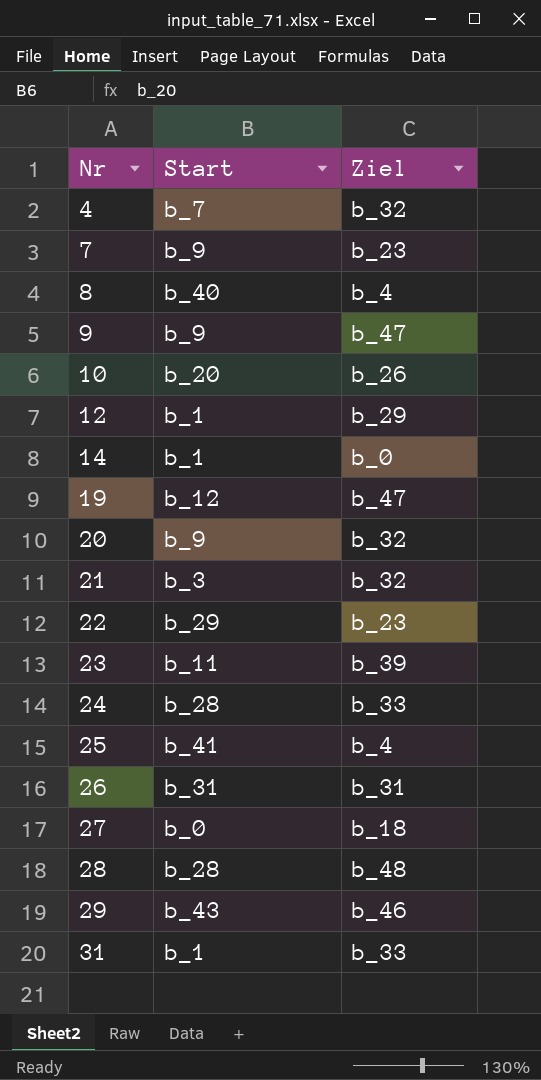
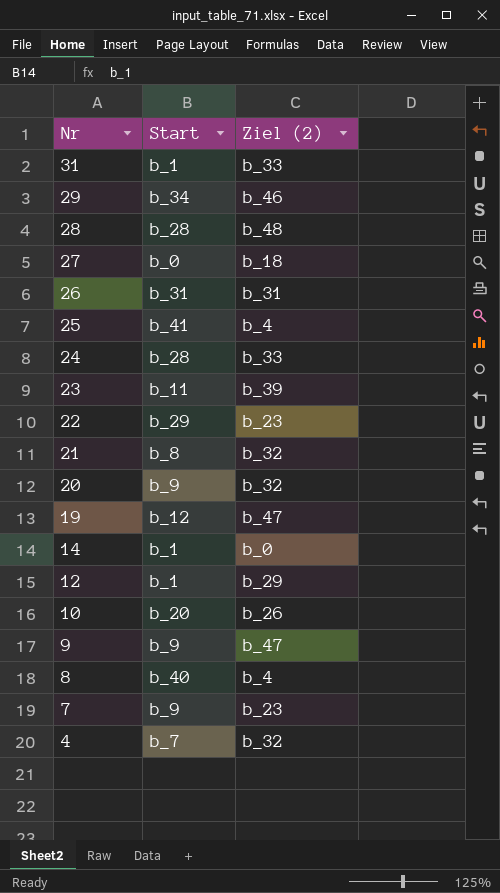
row order: Nr ascending -> Nr descending
column name: Ziel -> Ziel (2)
29 | Start: b_43 -> b_34
21 | Start: b_3 -> b_8

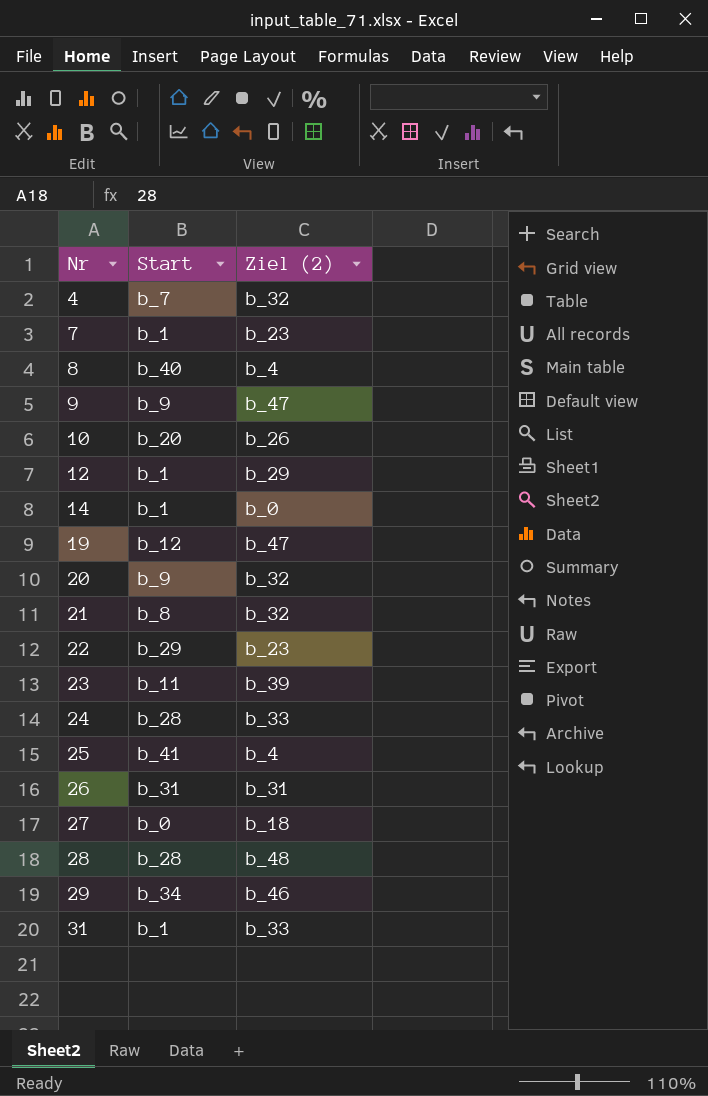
row order: Nr descending -> Nr ascending
7 | Start: b_9 -> b_1

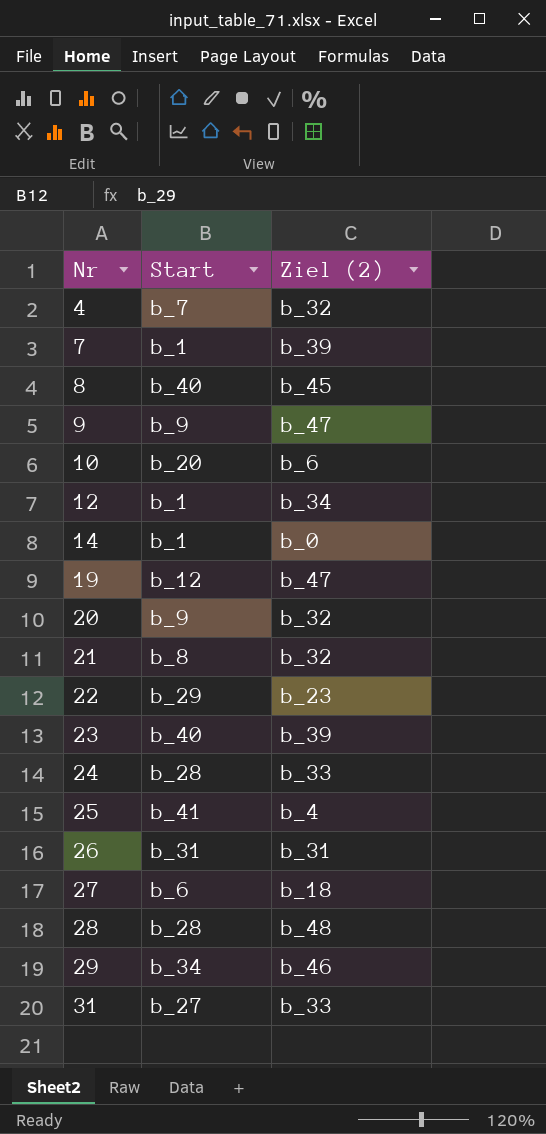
7 | Ziel (2): b_23 -> b_39
8 | Ziel (2): b_4 -> b_45
10 | Ziel (2): b_26 -> b_6
12 | Ziel (2): b_29 -> b_34
23 | Start: b_11 -> b_40
27 | Start: b_0 -> b_6
31 | Start: b_1 -> b_27

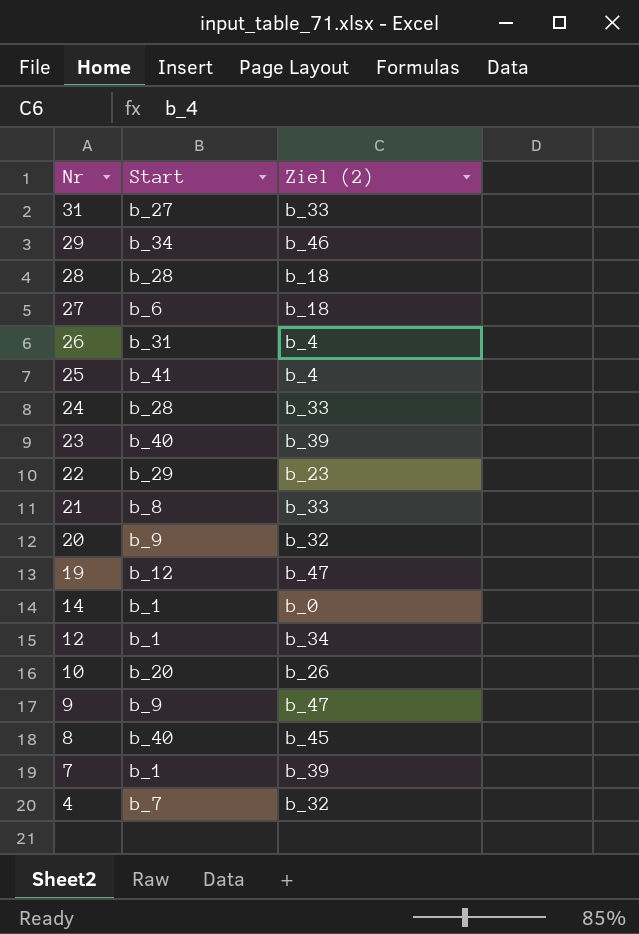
row order: Nr ascending -> Nr descending
28 | Ziel (2): b_48 -> b_18
26 | Ziel (2): b_31 -> b_4
21 | Ziel (2): b_32 -> b_33
10 | Ziel (2): b_6 -> b_26

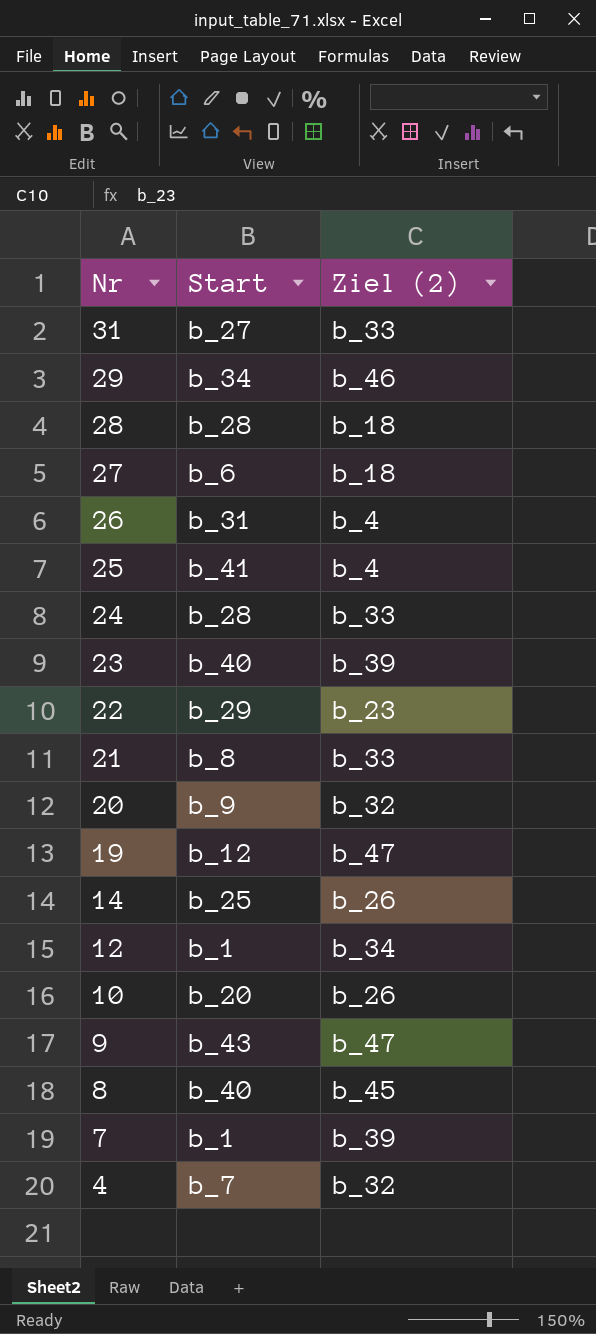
14 | Start: b_1 -> b_25
14 | Ziel (2): b_0 -> b_26
9 | Start: b_9 -> b_43

